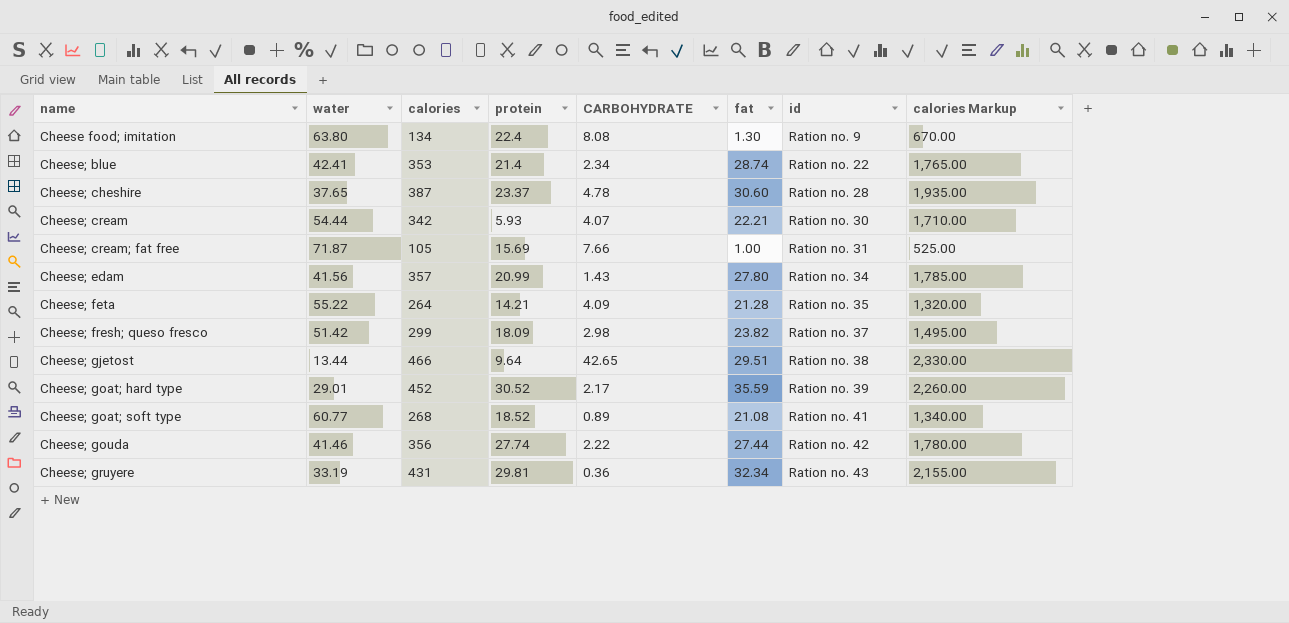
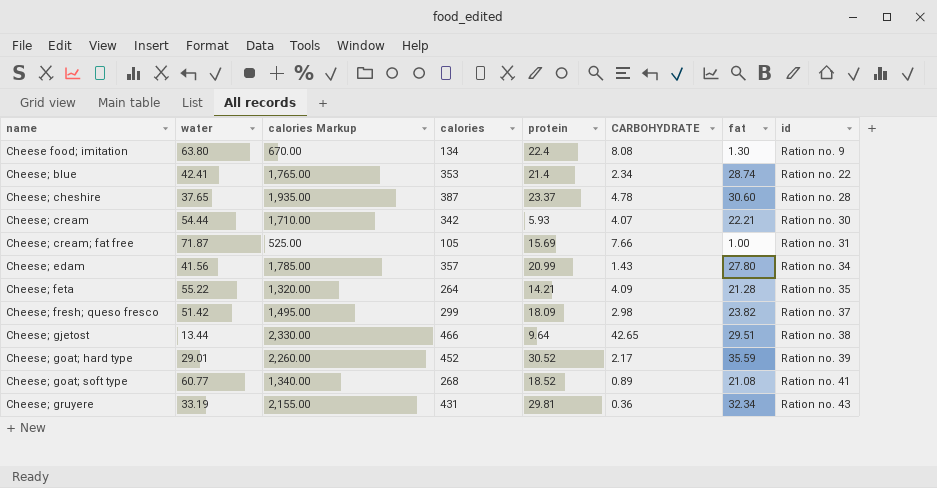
column calories Markup | position: 8 -> 3
row Cheese; gouda: 41.46 | 356 | 27.74 | 2.22 | 27.44 | Ration no. 42 | 1,780.00 -> none

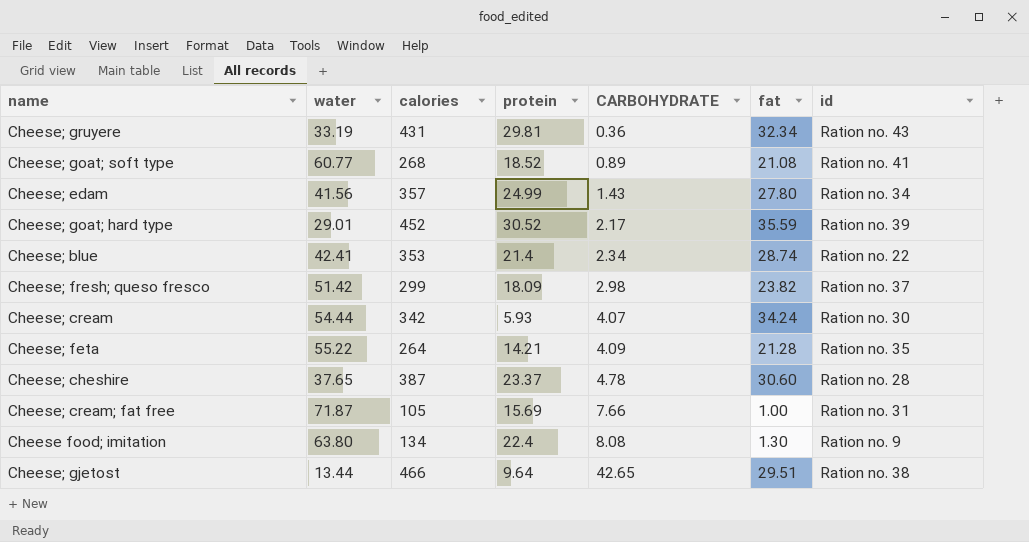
row order: name ascending -> CARBOHYDRATE ascending
column calories Markup | formula: [calories] * 5 -> none
Cheese; edam | protein: 20.99 -> 24.99
Cheese; cream | fat: 22.21 -> 34.24

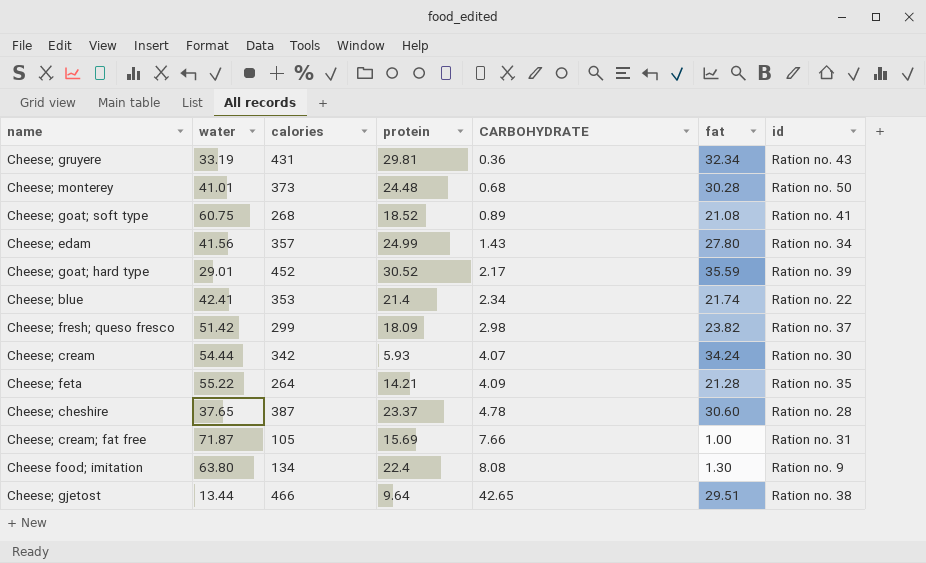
row Cheese; monterey: none -> 41.01 | 373 | 24.48 | 0.68 | 30.28 | Ration no. 50
Cheese; goat; soft type | water: 60.77 -> 60.75
Cheese; blue | fat: 28.74 -> 21.74

